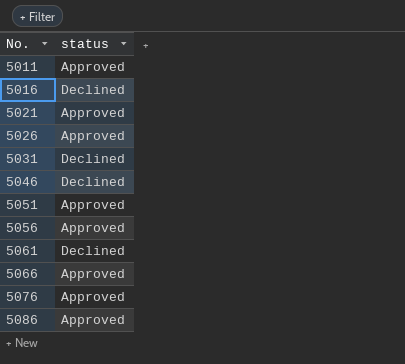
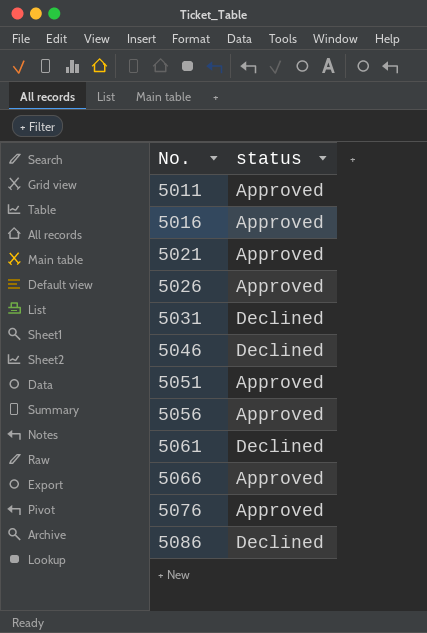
5016 | status: Declined -> Approved
5086 | status: Approved -> Declined

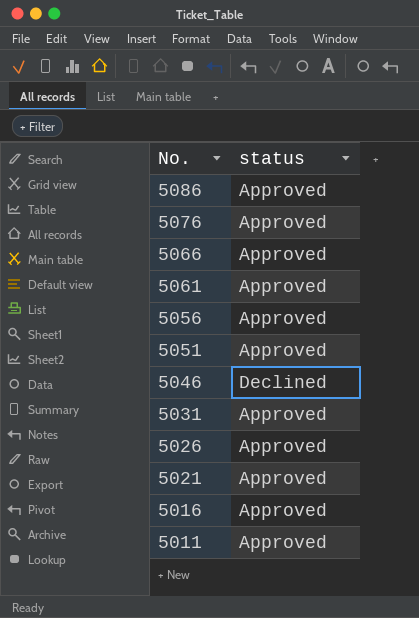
row order: No. ascending -> No. descending
5086 | status: Declined -> Approved
5061 | status: Declined -> Approved
5031 | status: Declined -> Approved

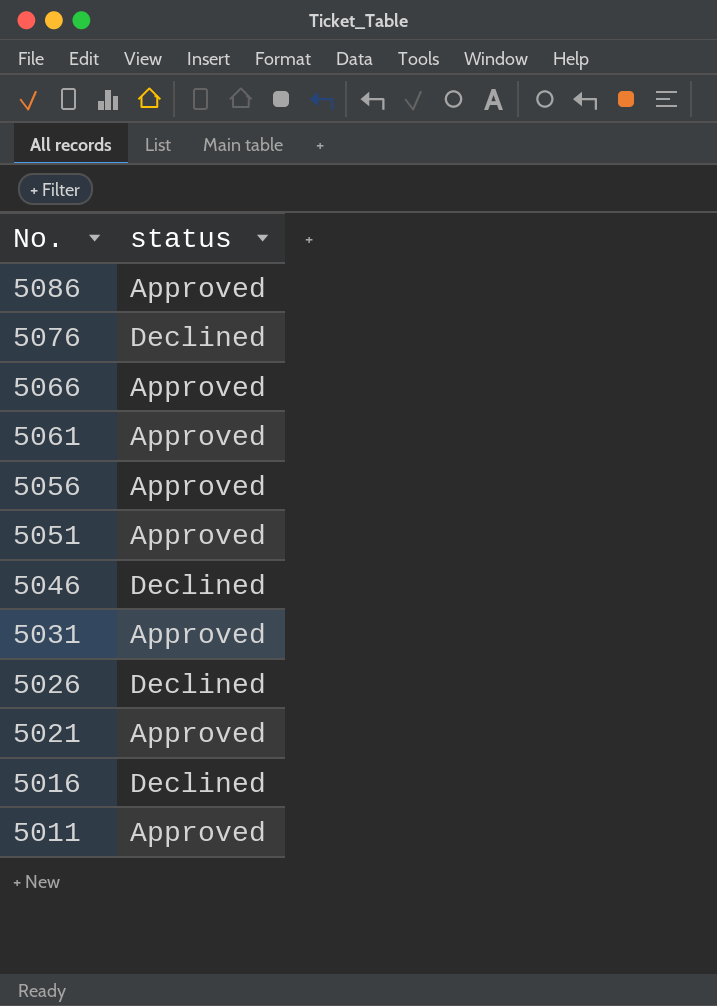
5076 | status: Approved -> Declined
5026 | status: Approved -> Declined
5016 | status: Approved -> Declined

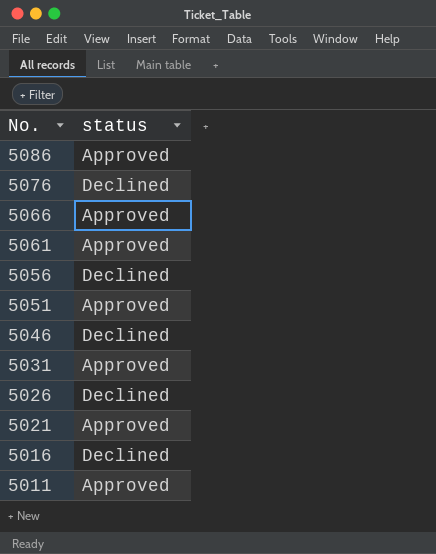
5056 | status: Approved -> Declined

